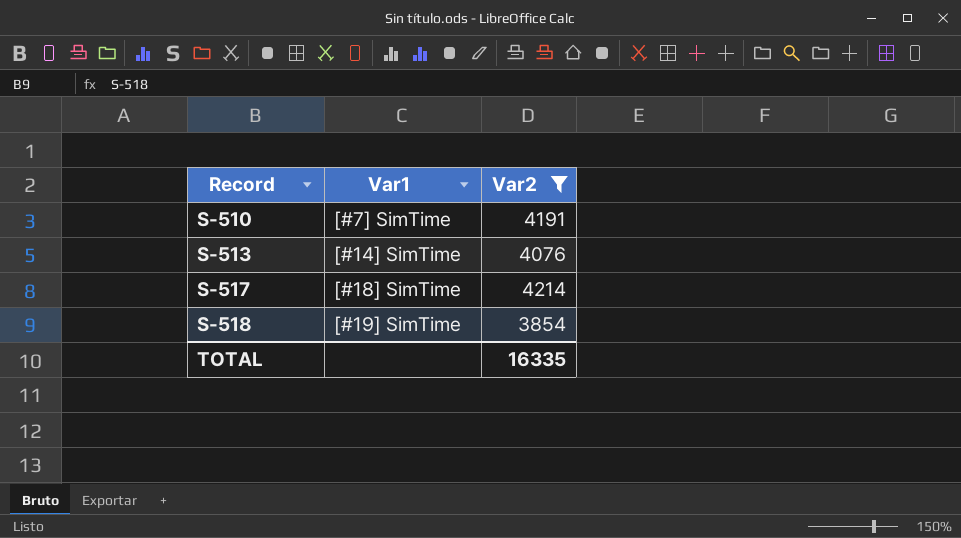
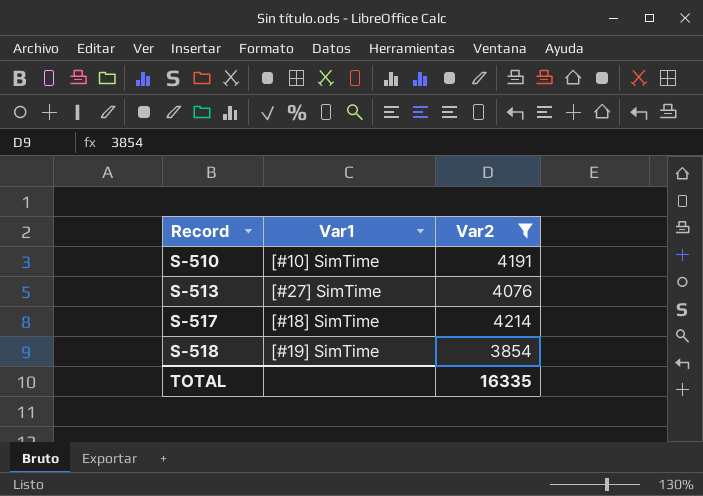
S-510 | Var1: [#7] SimTime -> [#10] SimTime
S-513 | Var1: [#14] SimTime -> [#27] SimTime

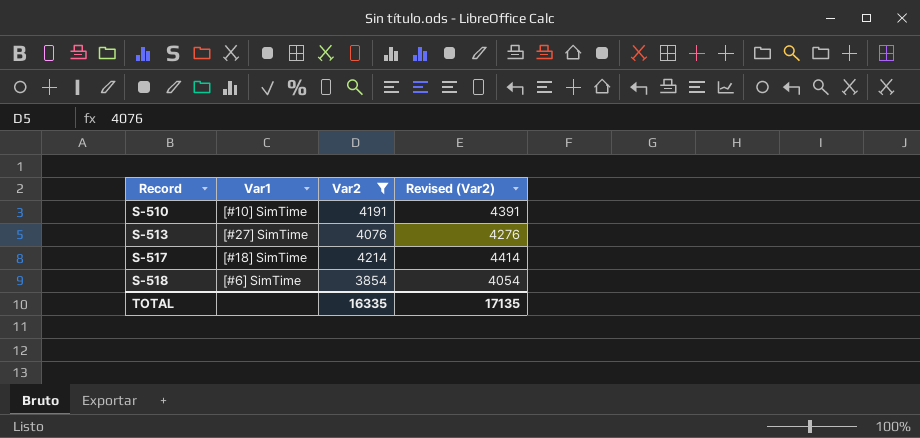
column Revised (Var2) | formula: none -> [Var2] + 200
S-518 | Var1: [#19] SimTime -> [#6] SimTime

